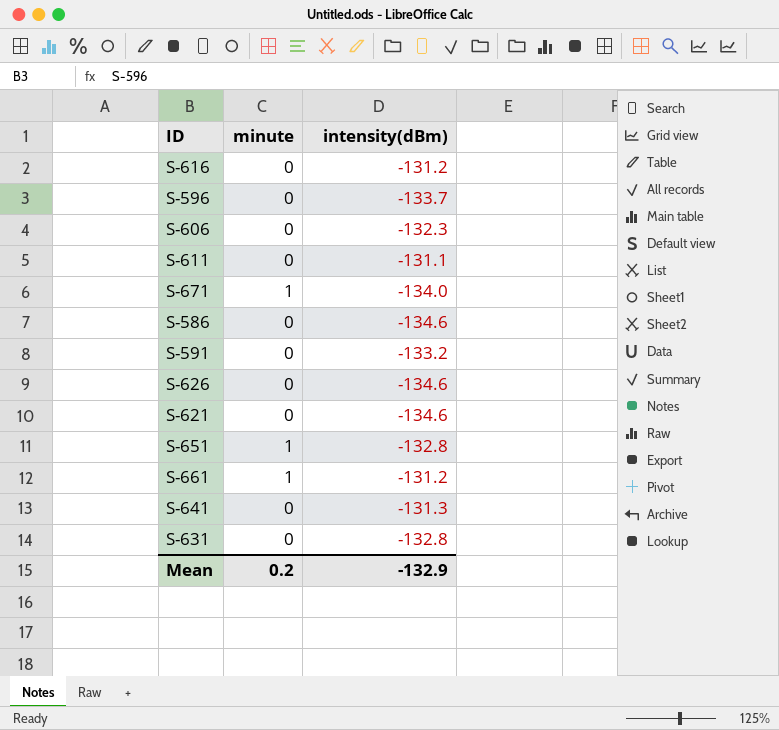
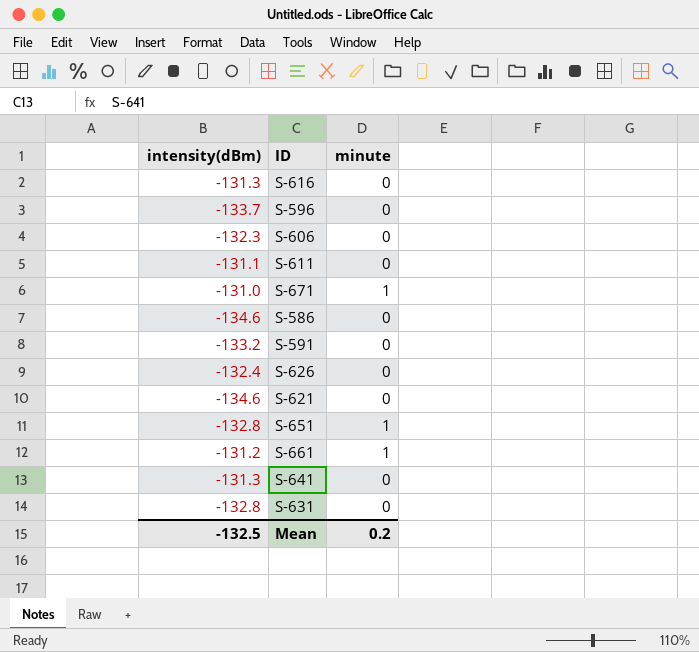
column intensity(dBm) | position: 3 -> 1
S-616 | intensity(dBm): -131.2 -> -131.3
S-671 | intensity(dBm): -134.0 -> -131.0
S-626 | intensity(dBm): -134.6 -> -132.4
Mean | intensity(dBm): -132.9 -> -132.5

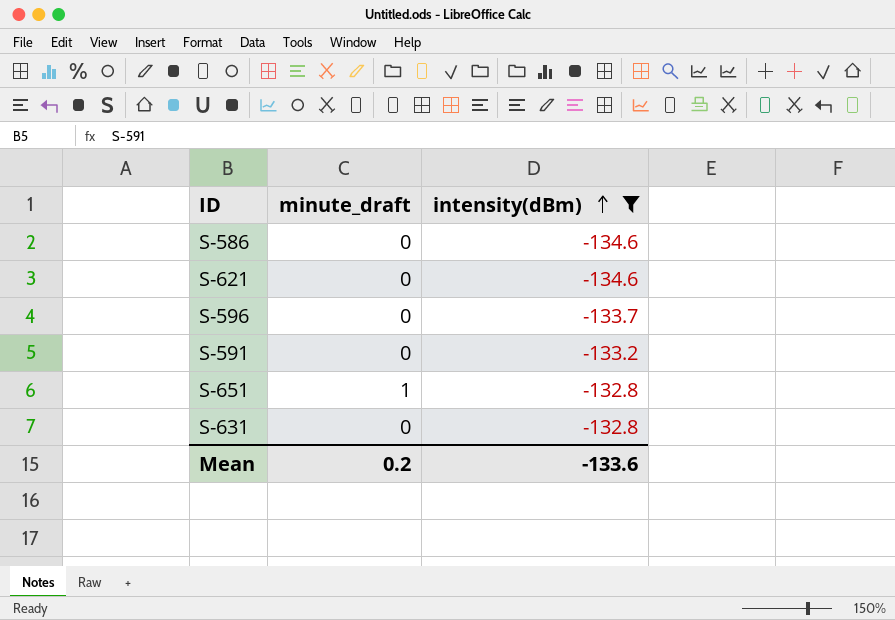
filter: none -> intensity(dBm) <= -132.8
row order: none -> intensity(dBm) ascending
column name: minute -> minute_draft
column intensity(dBm) | position: 1 -> 3
Mean | intensity(dBm): -132.5 -> -133.6

